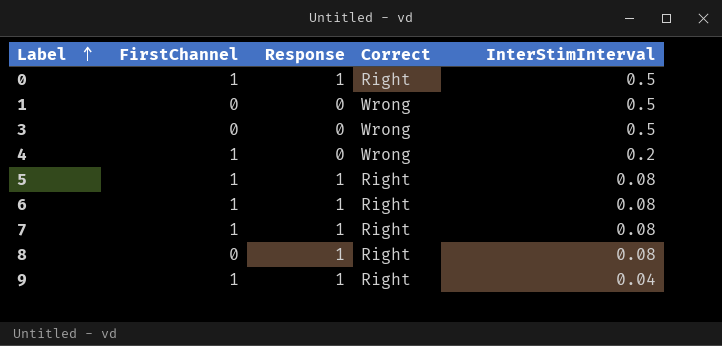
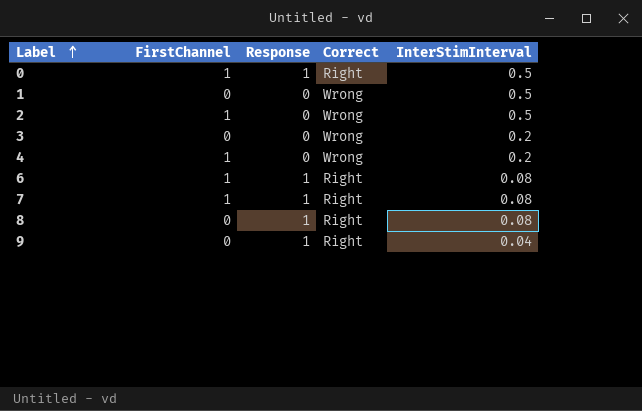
row 5: 1 | 1 | Right | 0.08 -> none
row 2: none -> 1 | 0 | Wrong | 0.5
3 | InterStimInterval: 0.5 -> 0.2
9 | FirstChannel: 1 -> 0

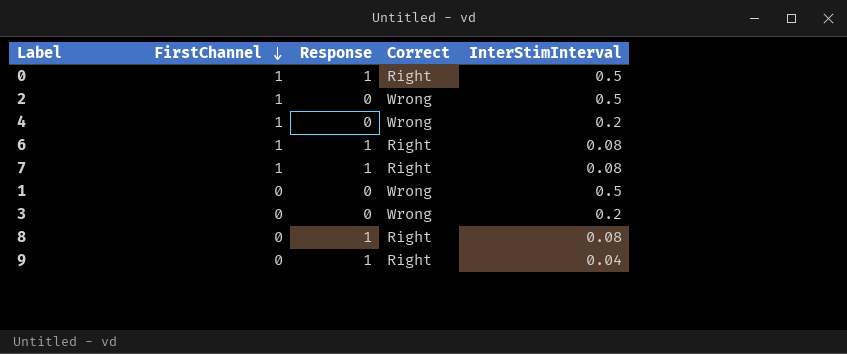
row order: Label ascending -> FirstChannel descending

